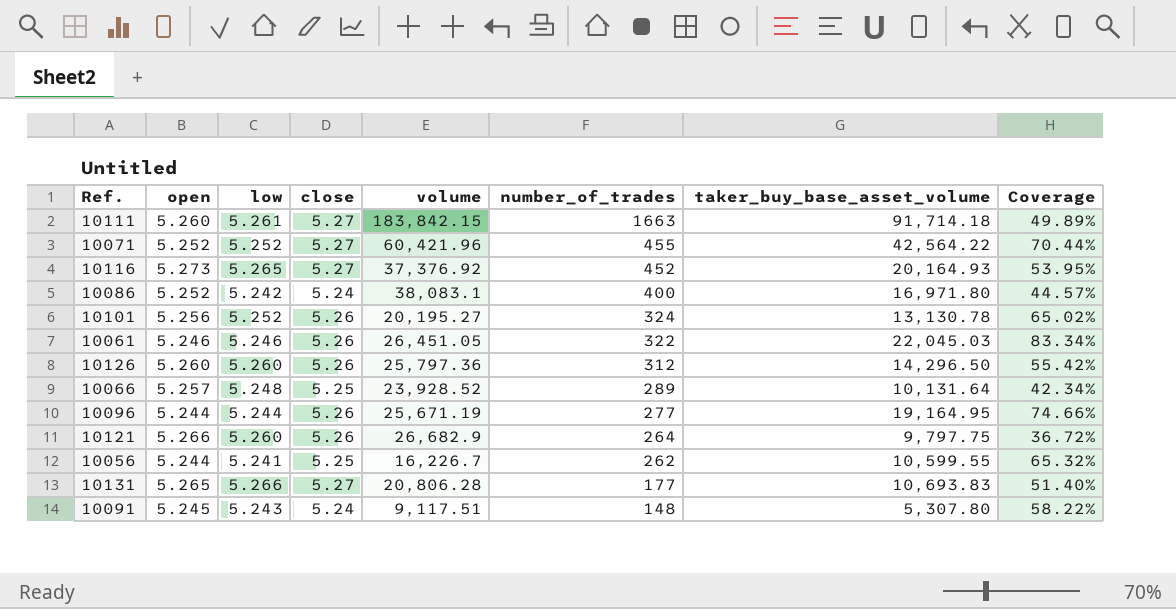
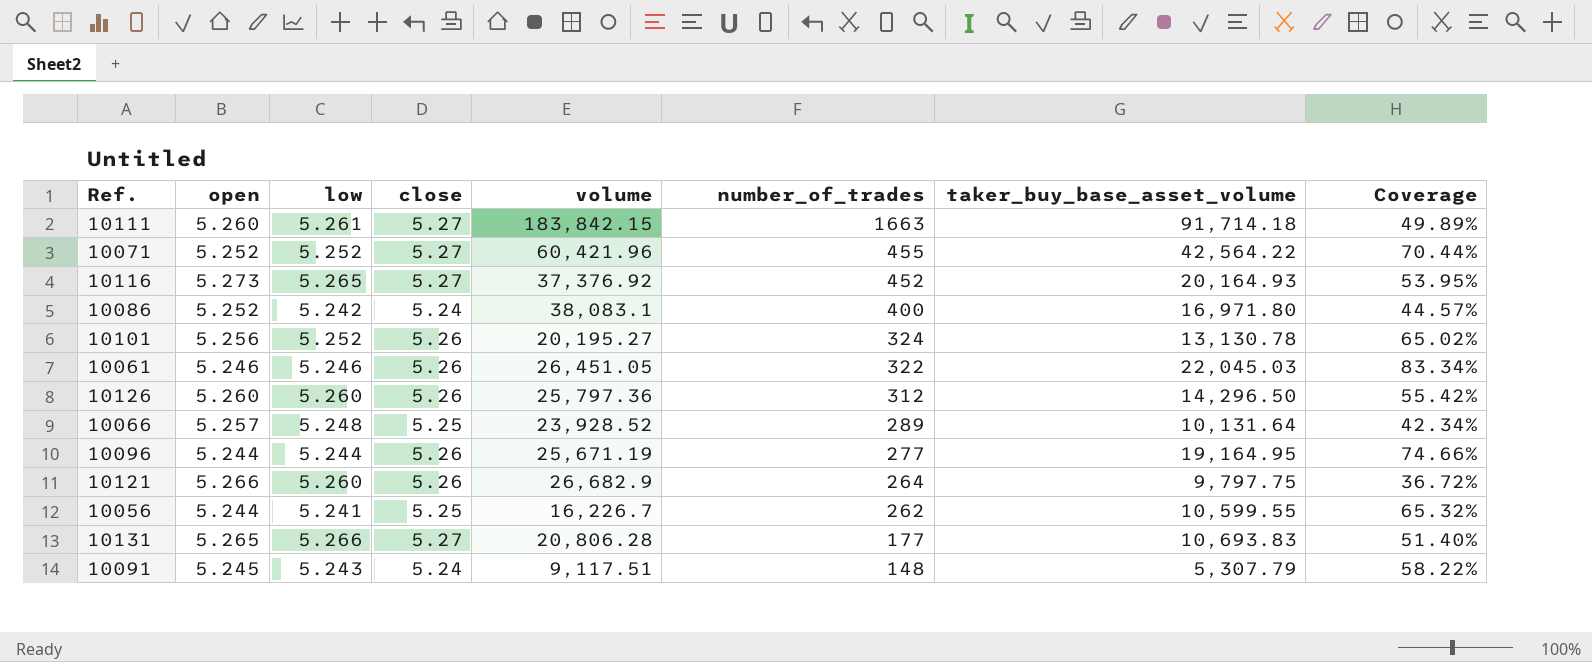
10091 | taker_buy_base_asset_volume: 5,307.80 -> 5,307.79

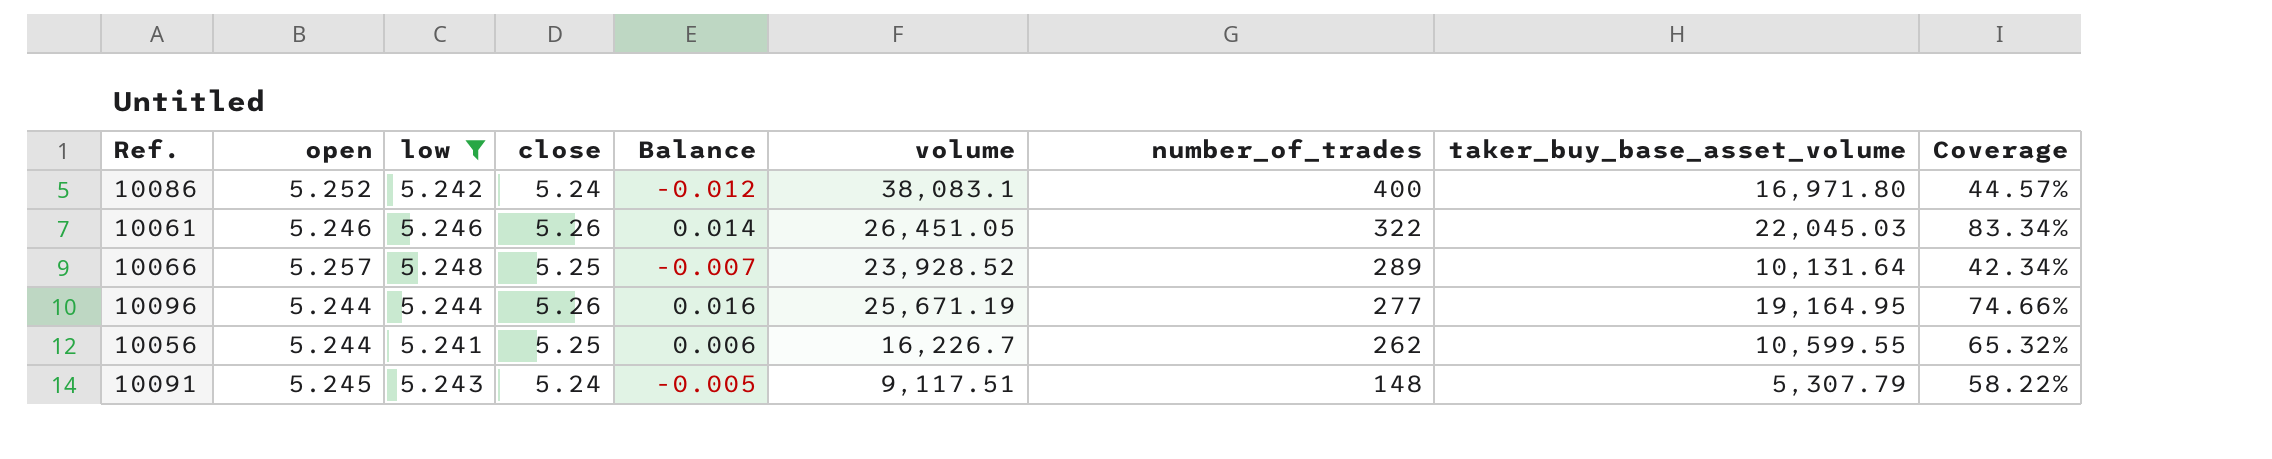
filter: none -> low <= 5.248
column Balance | formula: none -> [close] - [open]

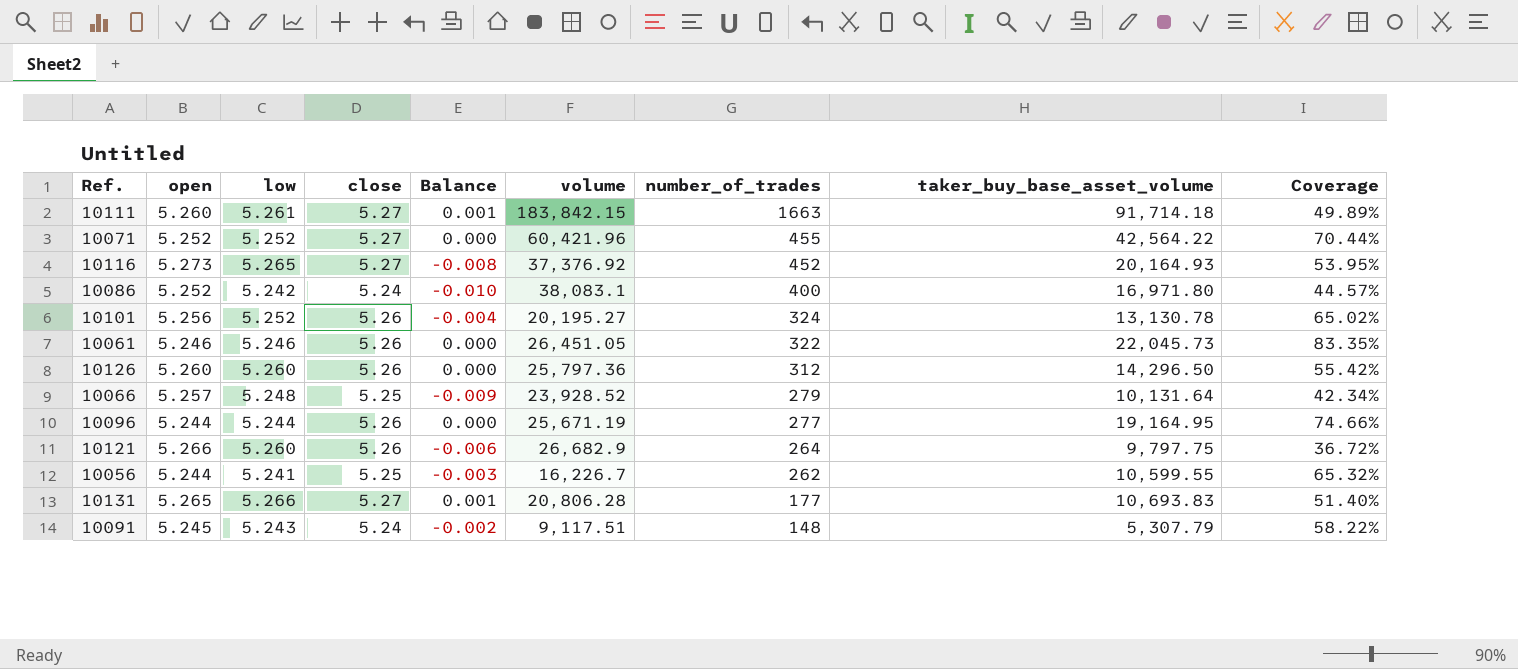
filter: low <= 5.248 -> none
column Balance | formula: [close] - [open] -> [low] - [open]
10061 | taker_buy_base_asset_volume: 22,045.03 -> 22,045.73
10061 | Coverage: 83.34% -> 83.35%
10066 | number_of_trades: 289 -> 279

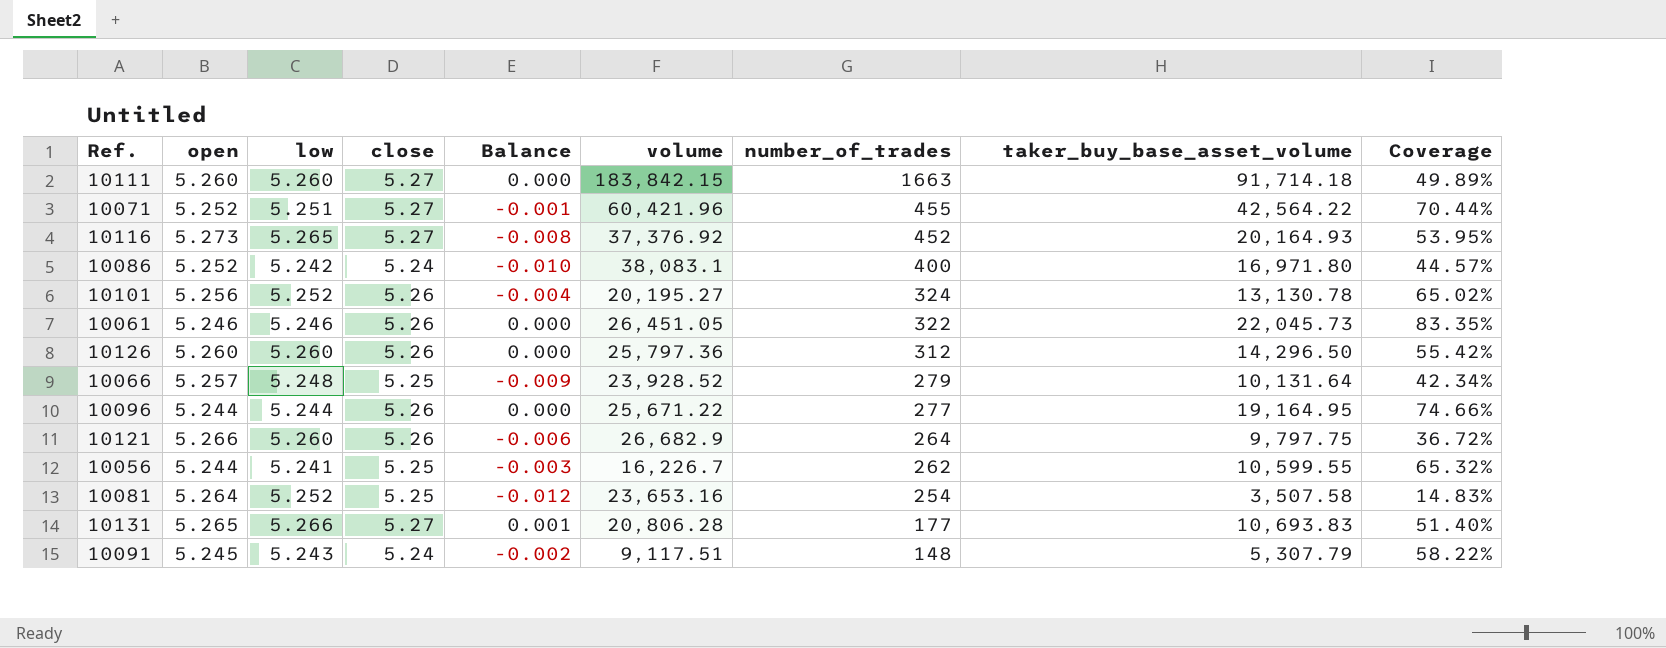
10111 | low: 5.261 -> 5.260
10111 | Balance: 0.001 -> 0.000
10071 | low: 5.252 -> 5.251
10071 | Balance: 0.000 -> -0.001
10096 | volume: 25,671.19 -> 25,671.22
row 10081: none -> 5.264 | 5.252 | 5.25 | -0.012 | 23,653.16 | 254 | 3,507.58 | 14.83%

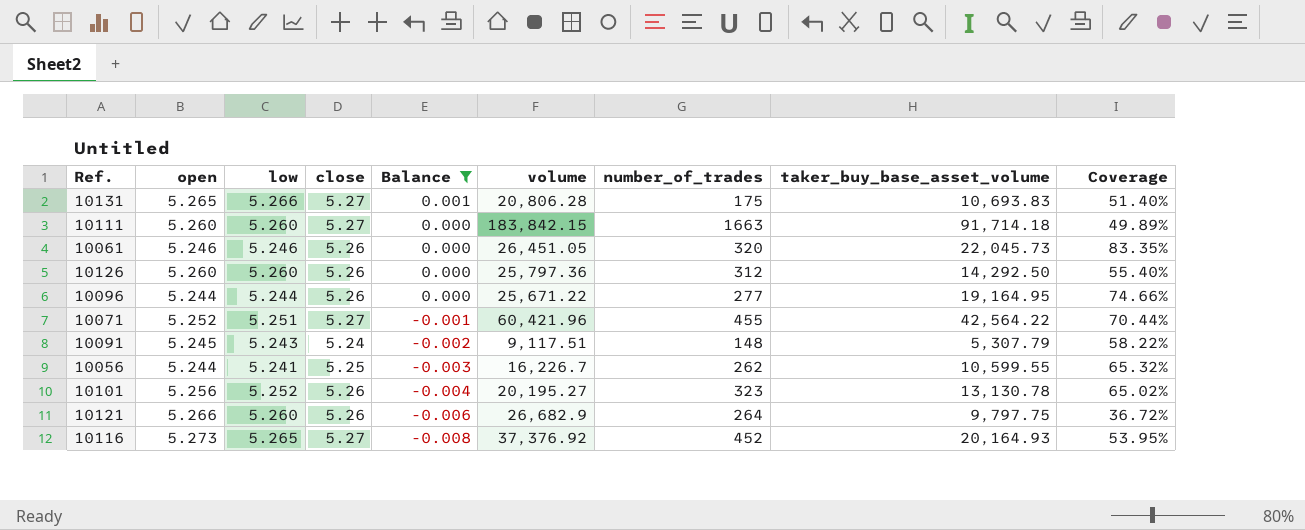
filter: none -> Balance >= -0.008
row order: number_of_trades descending -> Balance descending
10131 | number_of_trades: 177 -> 175
10061 | number_of_trades: 322 -> 320
10126 | taker_buy_base_asset_volume: 14,296.50 -> 14,292.50
10126 | Coverage: 55.42% -> 55.40%
10101 | number_of_trades: 324 -> 323

